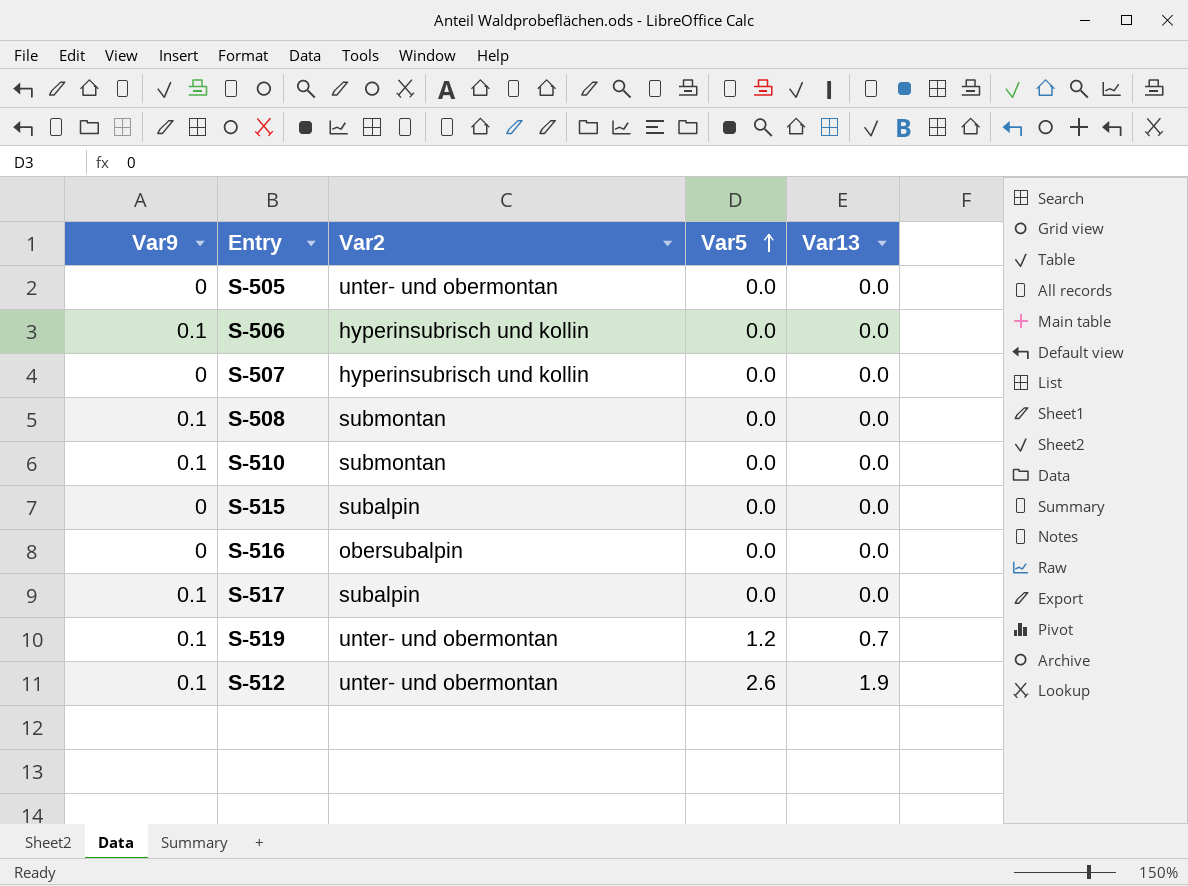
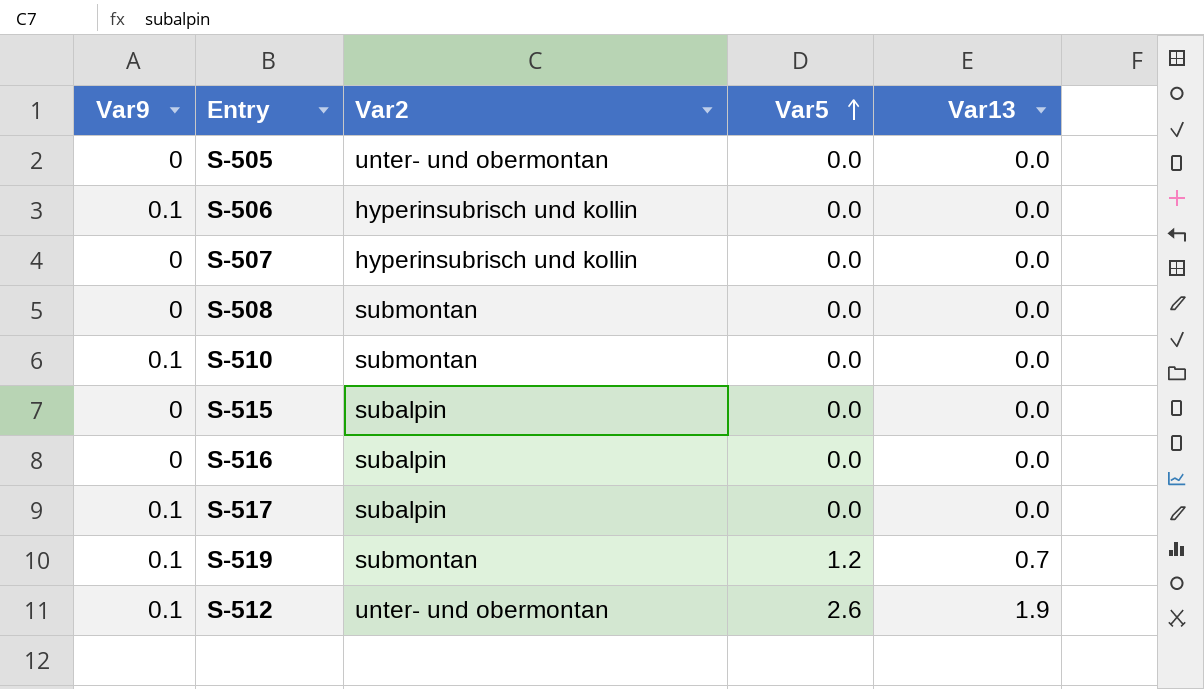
S-508 | Var9: 0.1 -> 0
S-516 | Var2: obersubalpin -> subalpin
S-519 | Var2: unter- und obermontan -> submontan

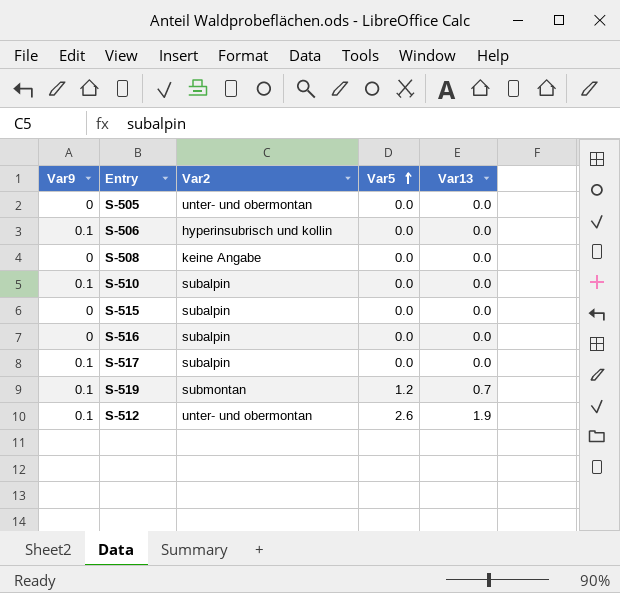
row S-507: 0 | hyperinsubrisch und kollin | 0.0 | 0.0 -> none
S-508 | Var2: submontan -> keine Angabe
S-510 | Var2: submontan -> subalpin

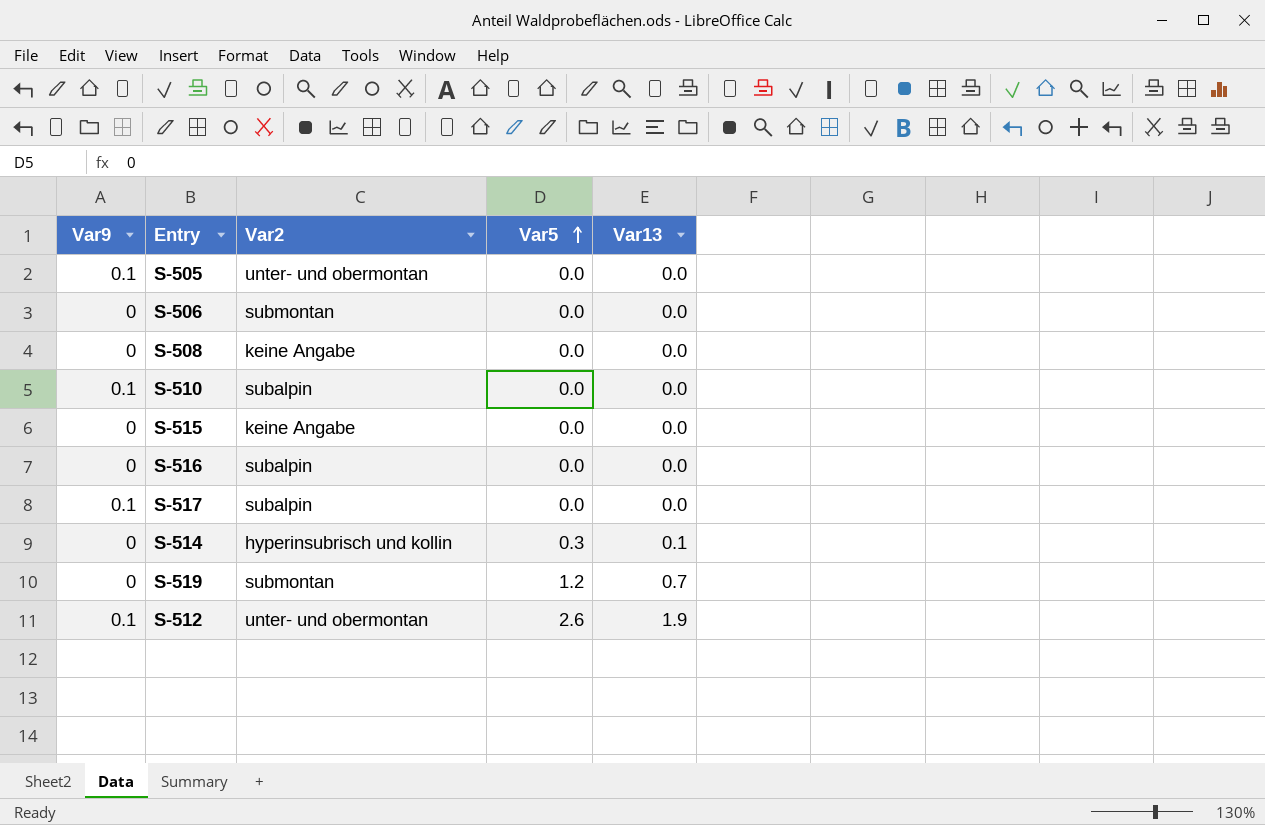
S-505 | Var9: 0 -> 0.1
S-506 | Var9: 0.1 -> 0
S-506 | Var2: hyperinsubrisch und kollin -> submontan
S-515 | Var2: subalpin -> keine Angabe
row S-514: none -> 0 | hyperinsubrisch und kollin | 0.3 | 0.1
S-519 | Var9: 0.1 -> 0

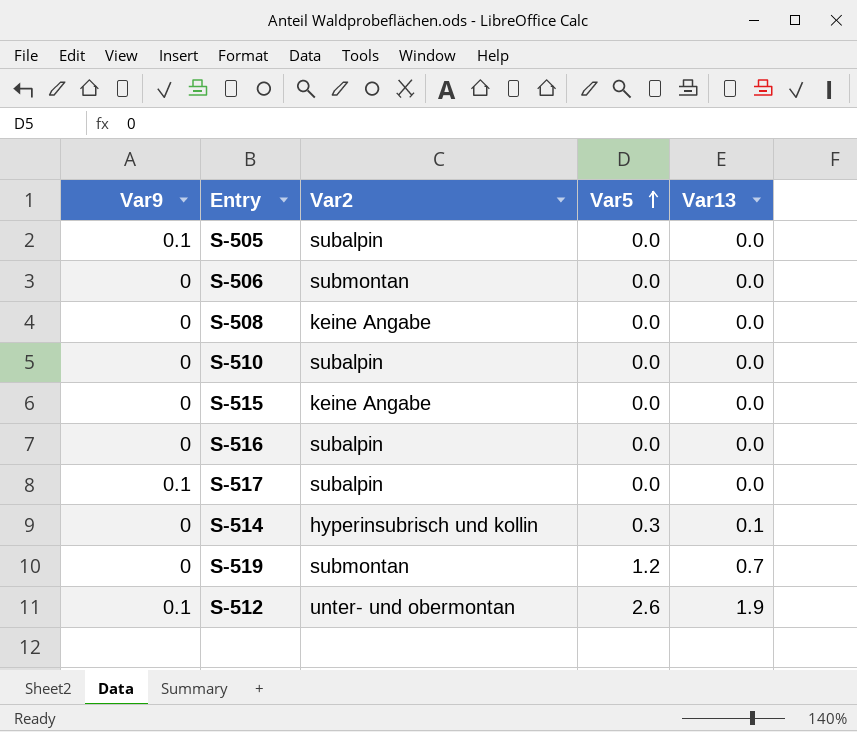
S-505 | Var2: unter- und obermontan -> subalpin
S-510 | Var9: 0.1 -> 0

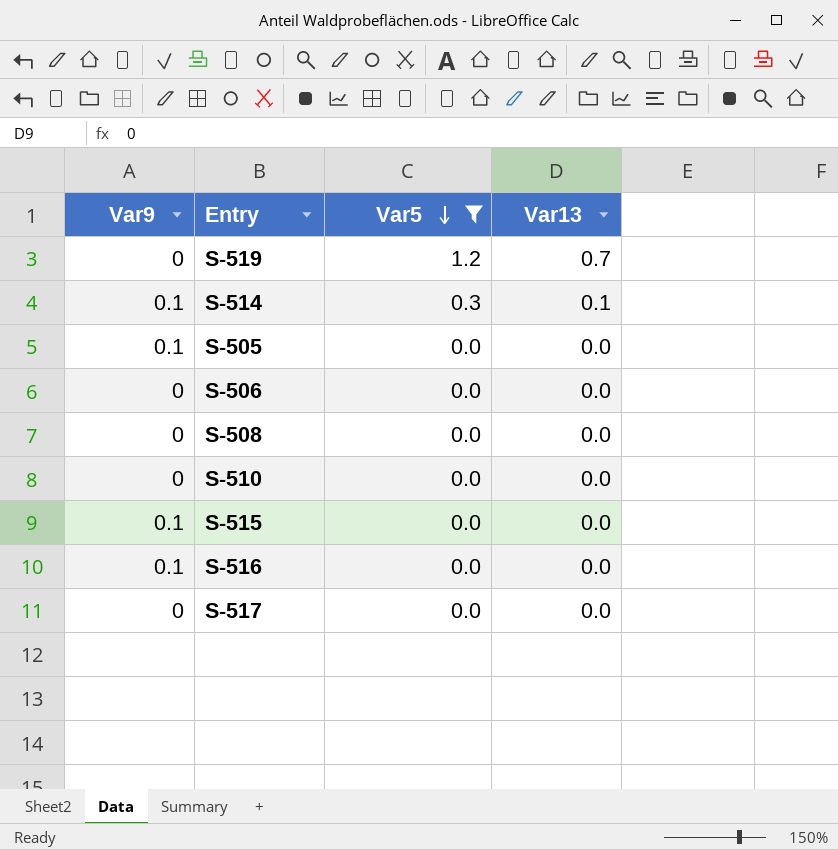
filter: none -> Var5 != 2.6
row order: Var5 ascending -> Var5 descending
column Var2 | position: 3 -> none
S-514 | Var9: 0 -> 0.1
S-515 | Var9: 0 -> 0.1
S-516 | Var9: 0 -> 0.1
S-517 | Var9: 0.1 -> 0

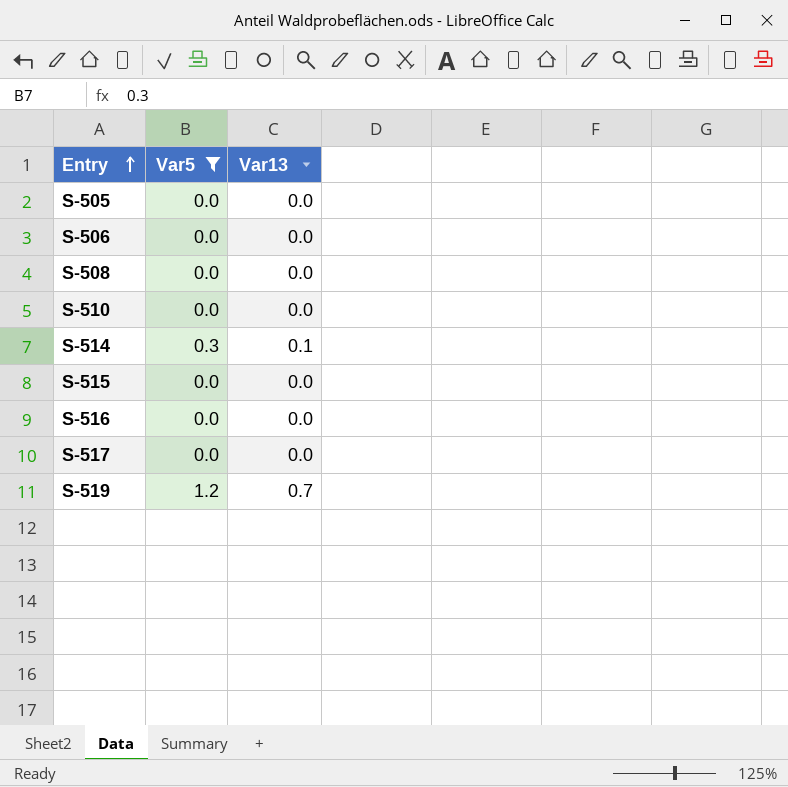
row order: Var5 descending -> Entry ascending
column Var9 | position: 1 -> none

